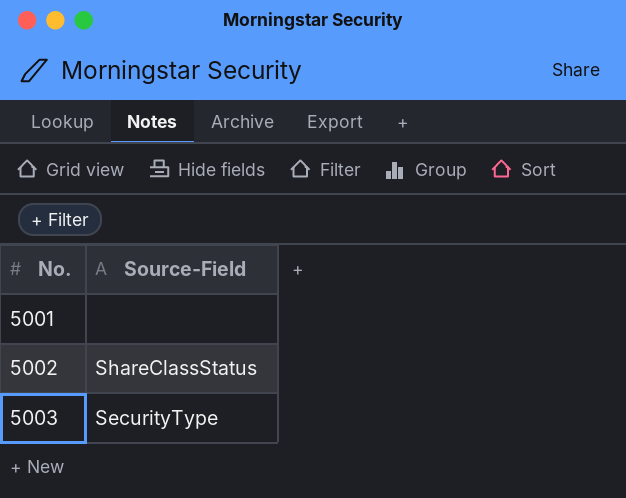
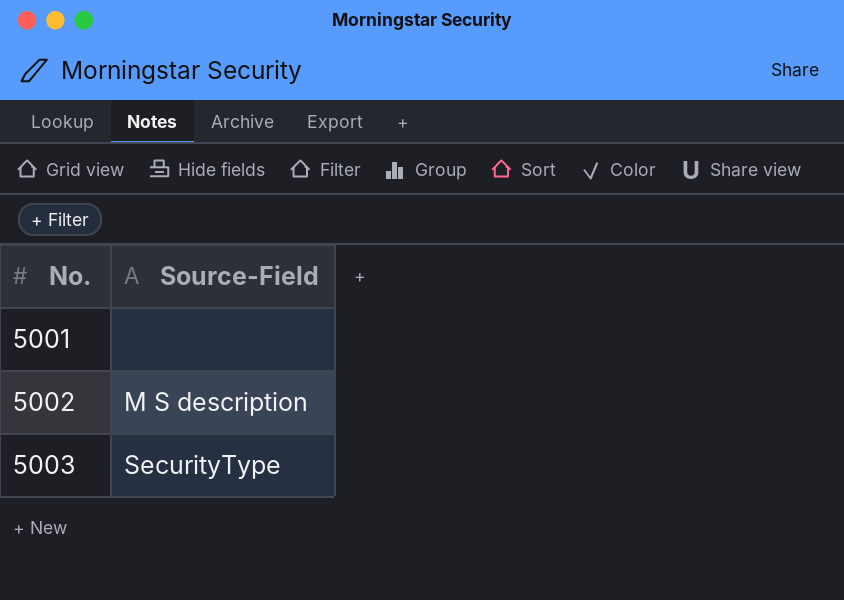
5002 | Source-Field: ShareClassStatus -> M S description

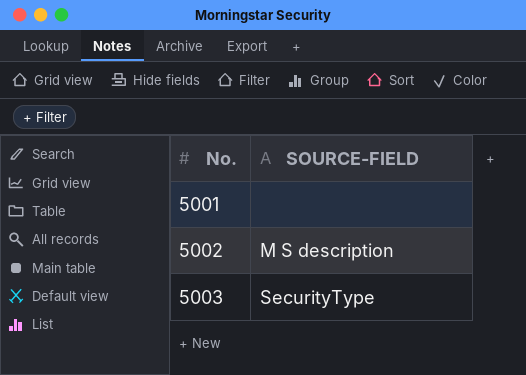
column name: Source-Field -> SOURCE-FIELD

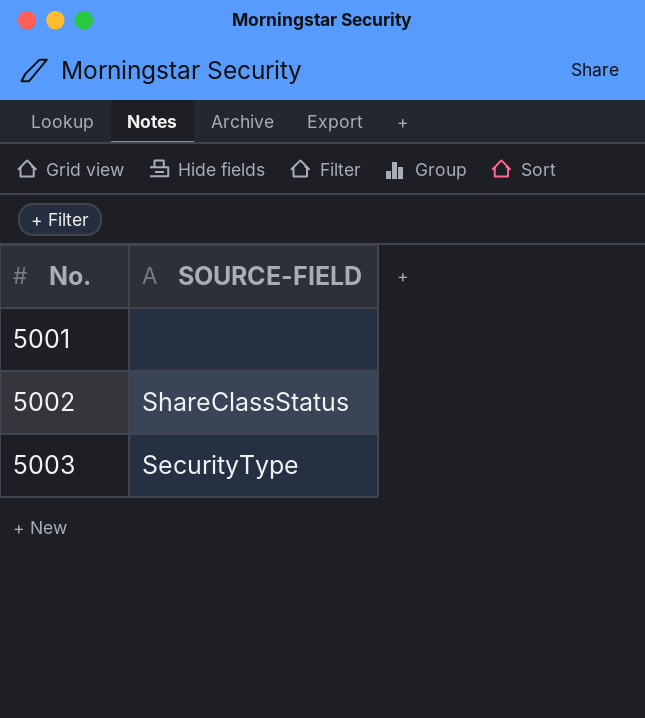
5002 | SOURCE-FIELD: M S description -> ShareClassStatus

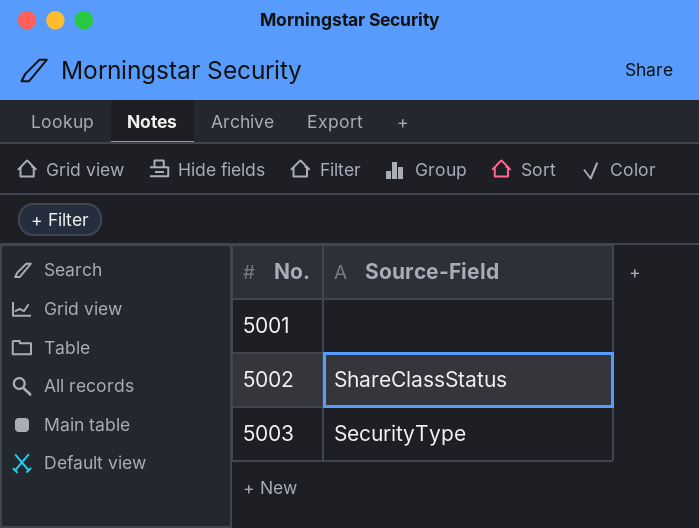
column name: SOURCE-FIELD -> Source-Field

